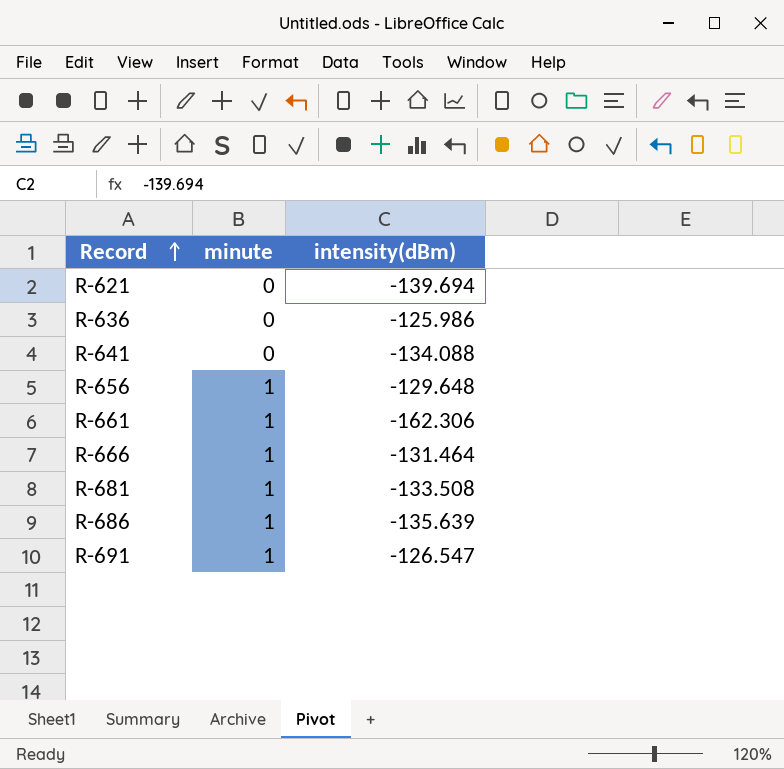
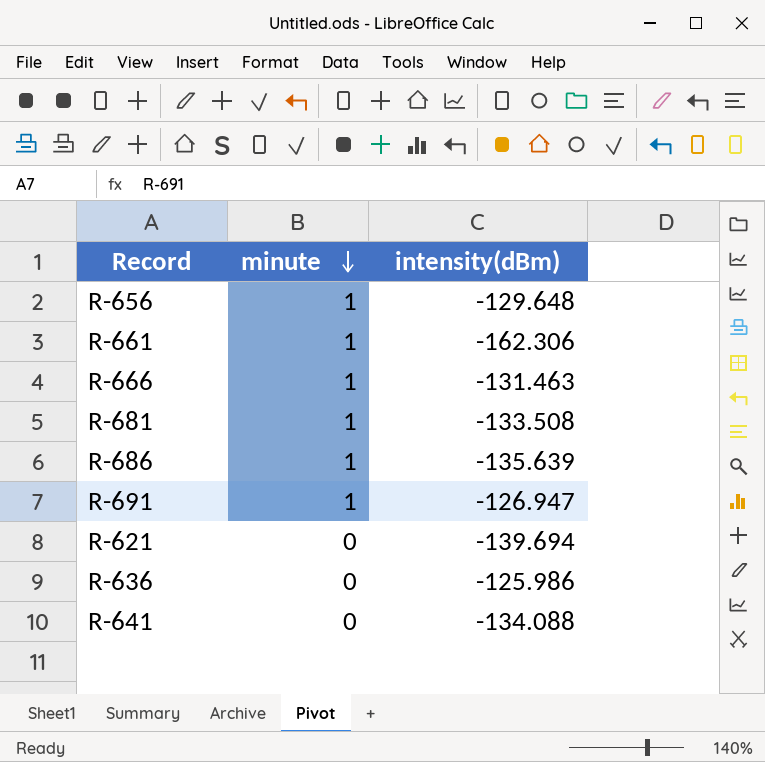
row order: Record ascending -> minute descending
R-666 | intensity(dBm): -131.464 -> -131.463
R-691 | intensity(dBm): -126.547 -> -126.947

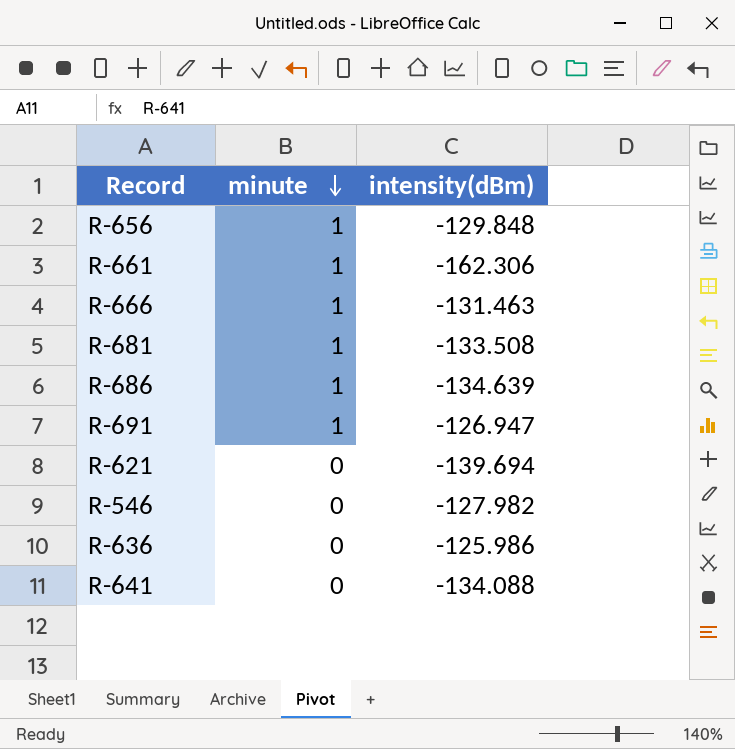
R-656 | intensity(dBm): -129.648 -> -129.848
R-686 | intensity(dBm): -135.639 -> -134.639
row R-546: none -> 0 | -127.982

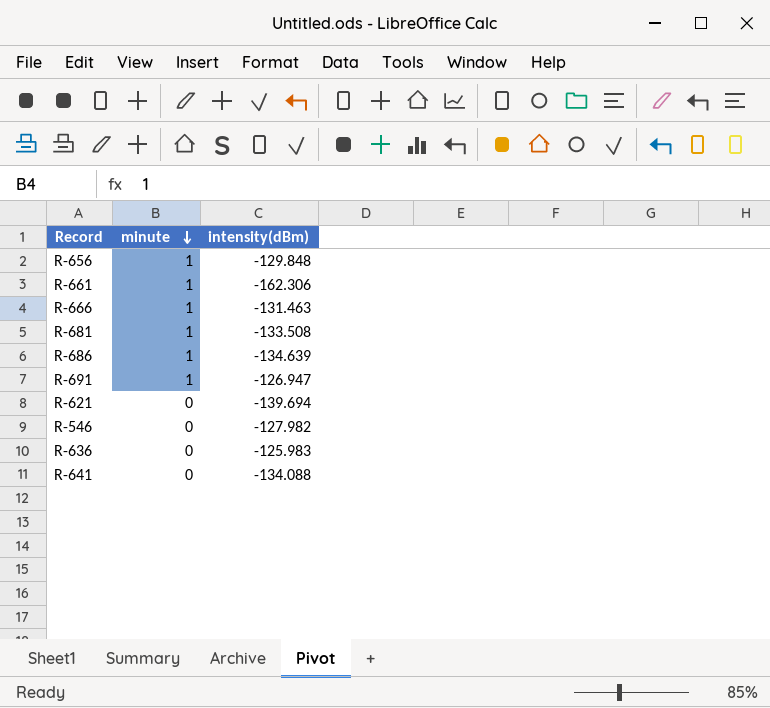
R-636 | intensity(dBm): -125.986 -> -125.983

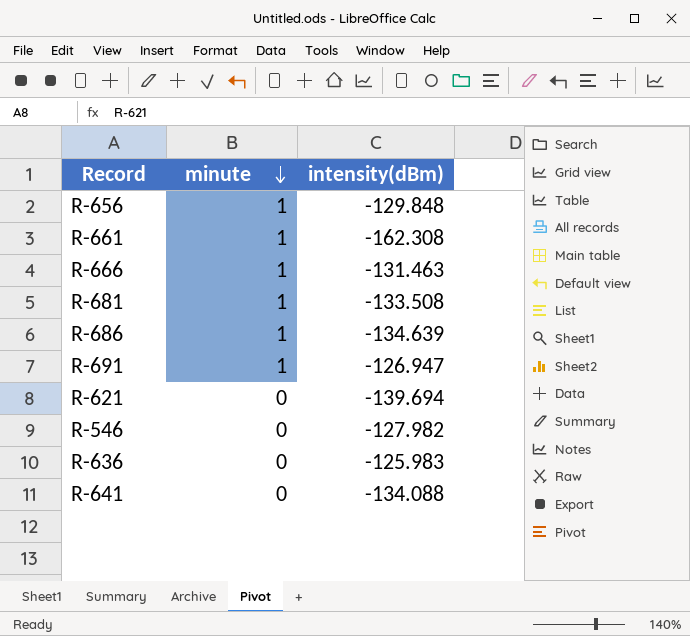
R-661 | intensity(dBm): -162.306 -> -162.308

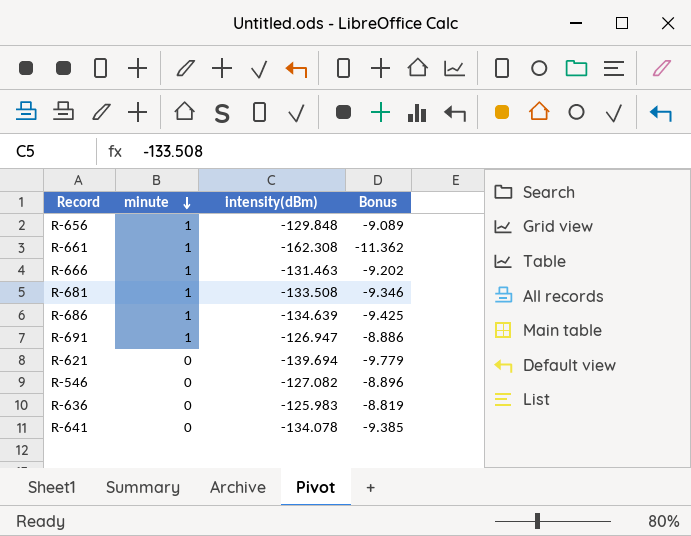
column Bonus | formula: none -> [intensity(dBm)] * 0.07
R-546 | intensity(dBm): -127.982 -> -127.082
R-641 | intensity(dBm): -134.088 -> -134.078

